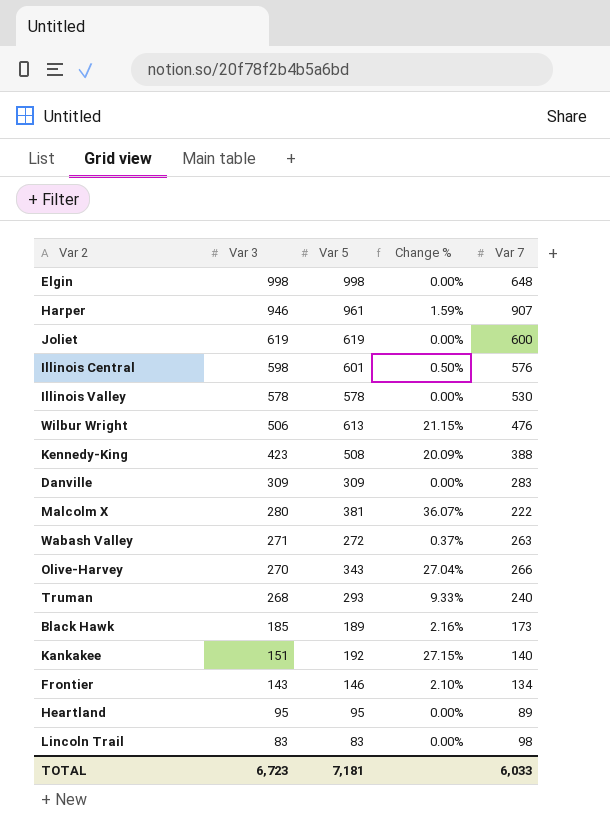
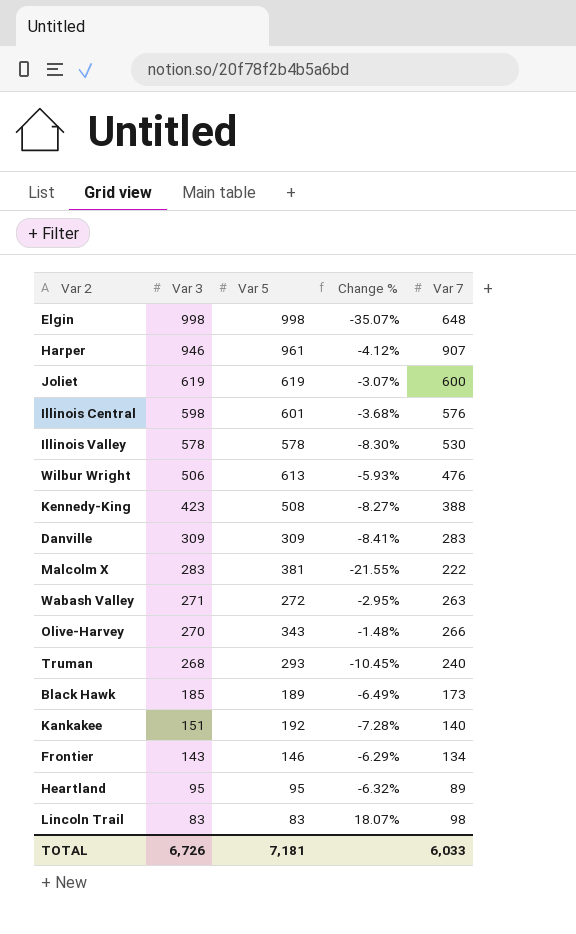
column Change % | formula: ([Var 5] - [Var 3]) / [Var 3] -> ([Var 7] - [Var 3]) / [Var 3]
Malcolm X | Var 3: 280 -> 283
TOTAL | Var 3: 6,723 -> 6,726

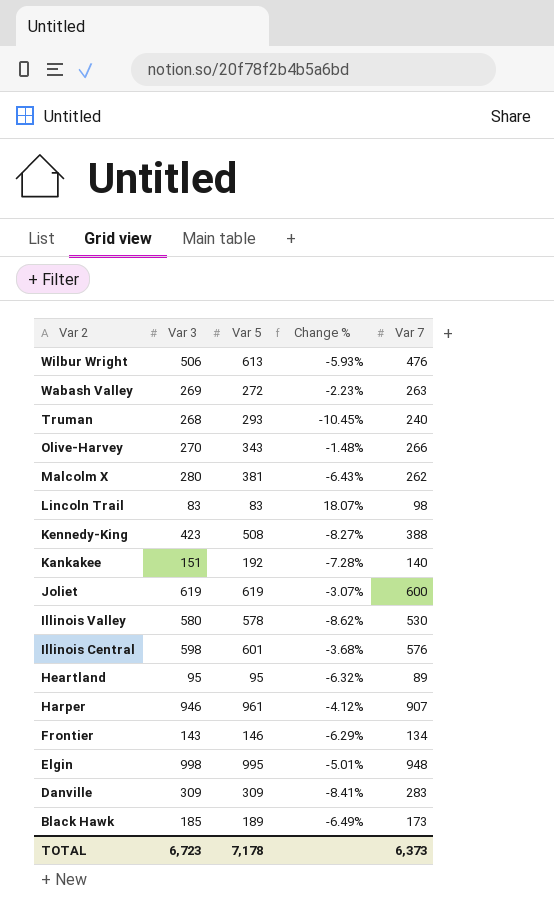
row order: Var 3 descending -> Var 2 descending
Wabash Valley | Var 3: 271 -> 269
Wabash Valley | Change %: -2.95% -> -2.23%
Malcolm X | Var 3: 283 -> 280
Malcolm X | Change %: -21.55% -> -6.43%
Malcolm X | Var 7: 222 -> 262
Illinois Valley | Var 3: 578 -> 580
Illinois Valley | Change %: -8.30% -> -8.62%
Elgin | Var 5: 998 -> 995
Elgin | Change %: -35.07% -> -5.01%
Elgin | Var 7: 648 -> 948
TOTAL | Var 3: 6,726 -> 6,723
TOTAL | Var 5: 7,181 -> 7,178
TOTAL | Var 7: 6,033 -> 6,373

